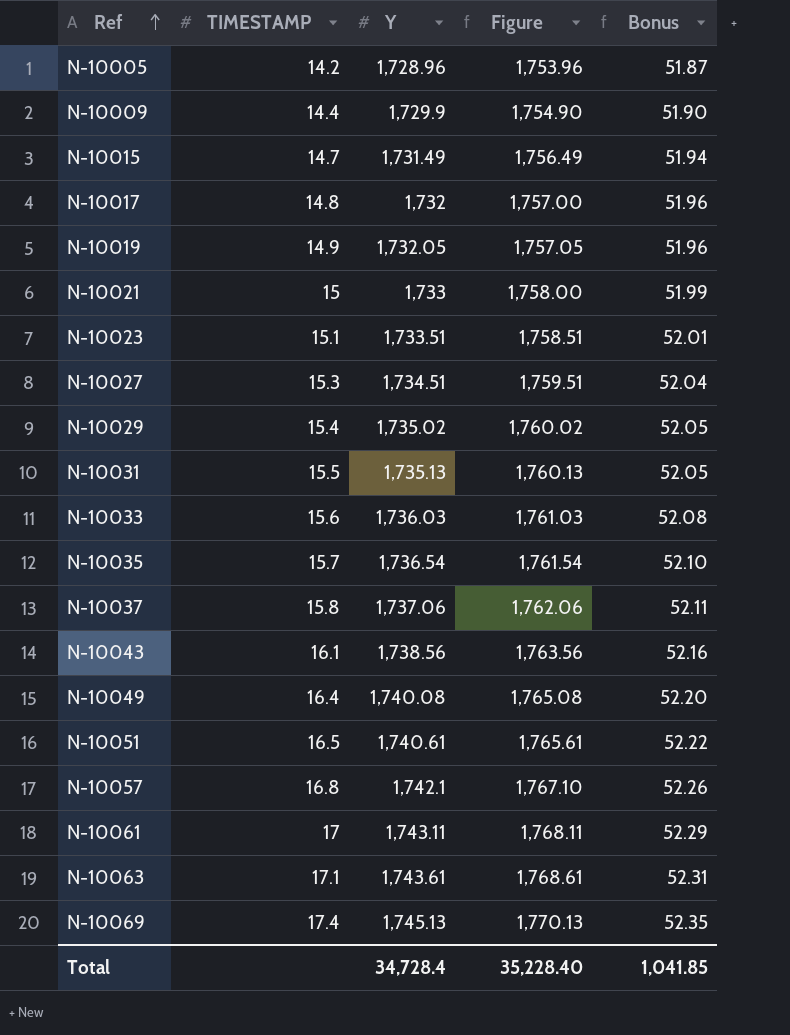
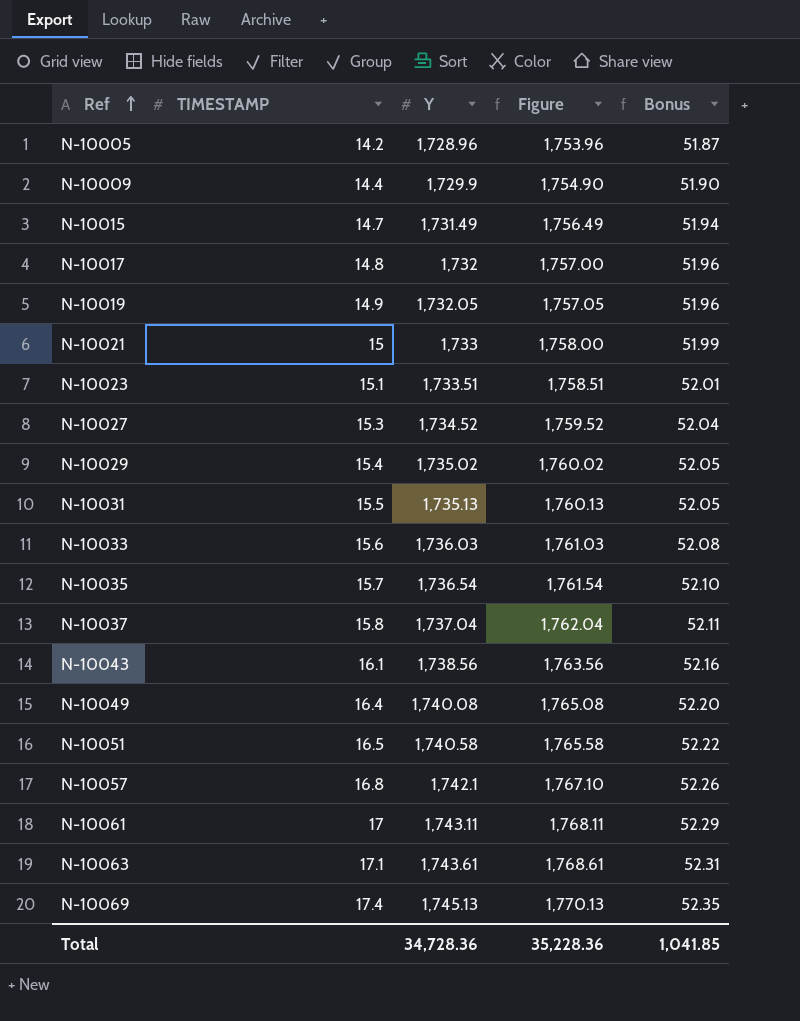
N-10027 | Y: 1,734.51 -> 1,734.52
N-10027 | Figure: 1,759.51 -> 1,759.52
N-10037 | Y: 1,737.06 -> 1,737.04
N-10037 | Figure: 1,762.06 -> 1,762.04
N-10051 | Y: 1,740.61 -> 1,740.58
N-10051 | Figure: 1,765.61 -> 1,765.58
Total | Y: 34,728.4 -> 34,728.36
Total | Figure: 35,228.40 -> 35,228.36

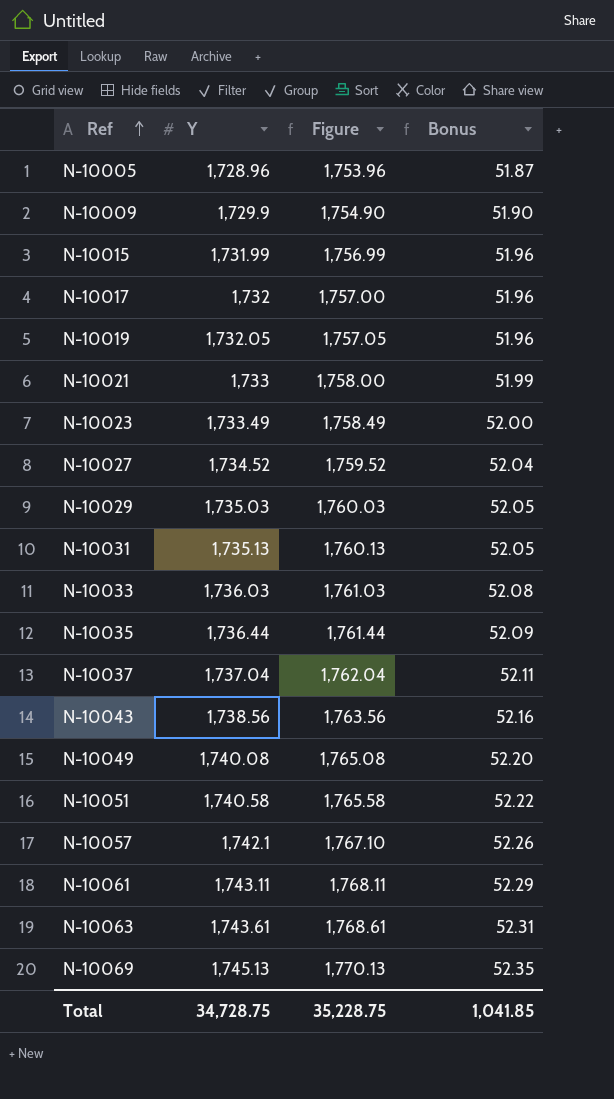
column TIMESTAMP | position: 2 -> none
N-10015 | Y: 1,731.49 -> 1,731.99
N-10015 | Figure: 1,756.49 -> 1,756.99
N-10015 | Bonus: 51.94 -> 51.96
N-10023 | Y: 1,733.51 -> 1,733.49
N-10023 | Figure: 1,758.51 -> 1,758.49
N-10023 | Bonus: 52.01 -> 52.00
N-10029 | Y: 1,735.02 -> 1,735.03
N-10029 | Figure: 1,760.02 -> 1,760.03
N-10035 | Y: 1,736.54 -> 1,736.44
N-10035 | Figure: 1,761.54 -> 1,761.44
N-10035 | Bonus: 52.10 -> 52.09
Total | Y: 34,728.36 -> 34,728.75
Total | Figure: 35,228.36 -> 35,228.75

